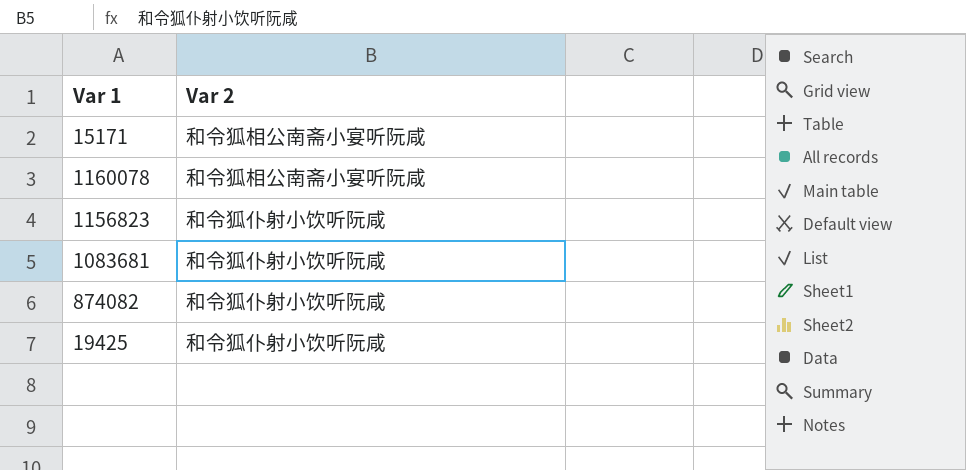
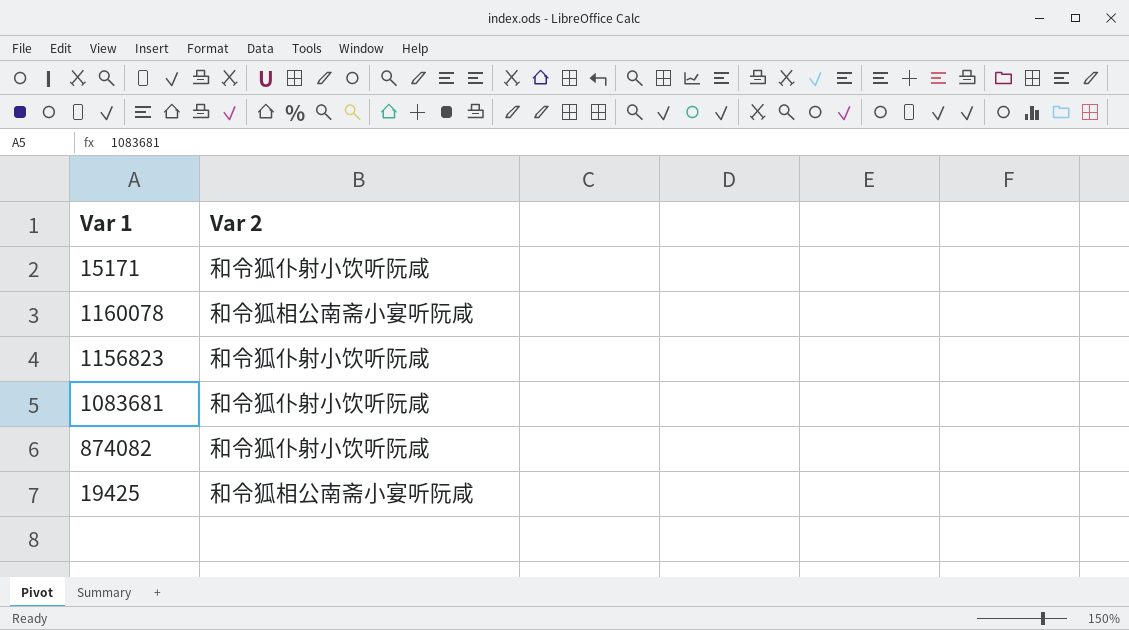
15171 | Var 2: 和令狐相公南斋小宴听阮咸 -> 和令狐仆射小饮听阮咸
19425 | Var 2: 和令狐仆射小饮听阮咸 -> 和令狐相公南斋小宴听阮咸

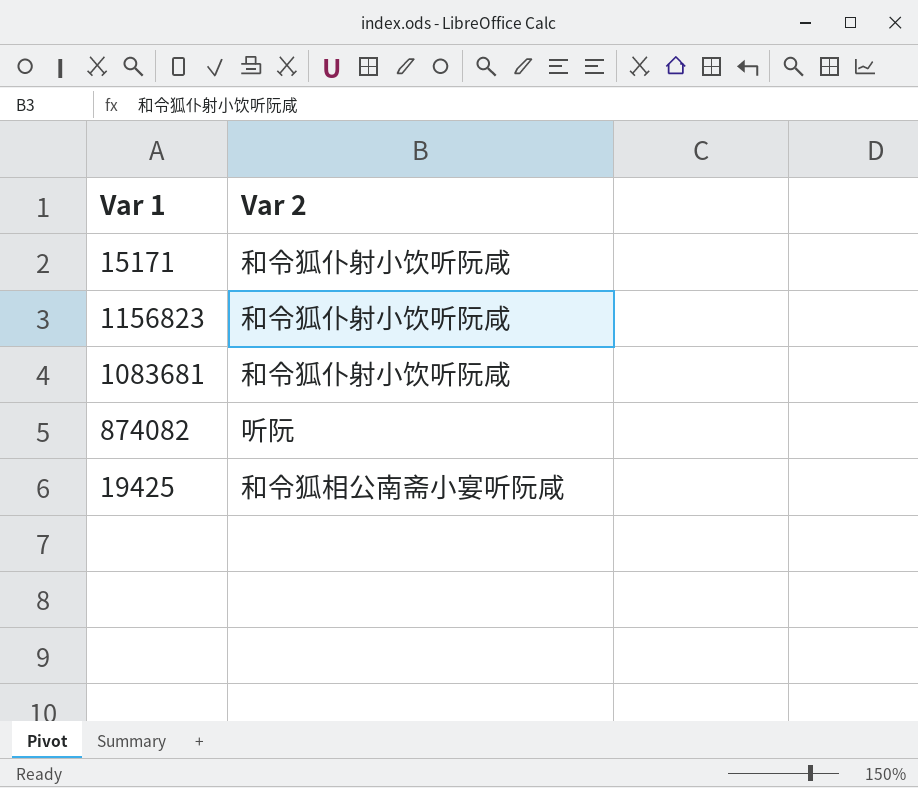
row 1160078: 和令狐相公南斋小宴听阮咸 -> none
874082 | Var 2: 和令狐仆射小饮听阮咸 -> 听阮

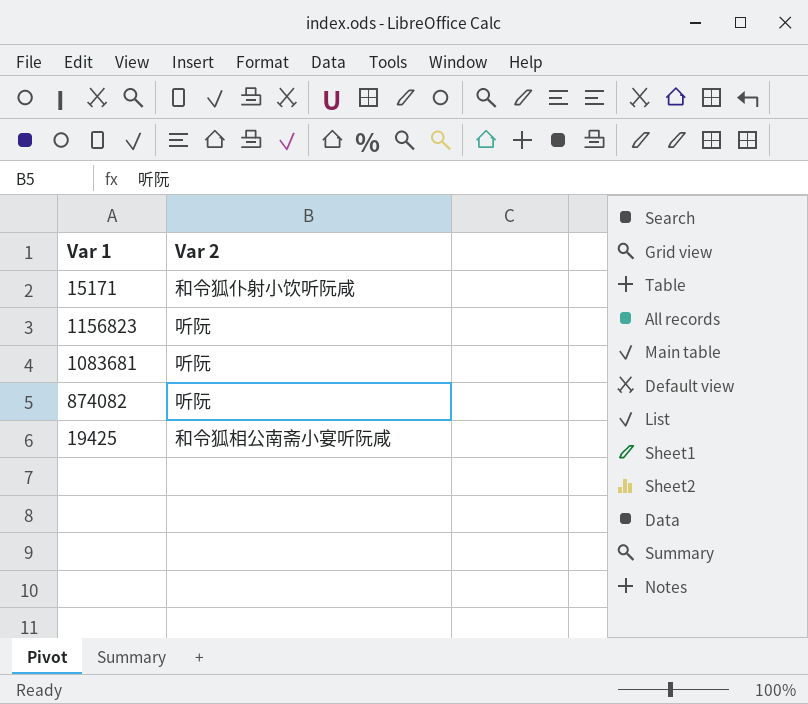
1156823 | Var 2: 和令狐仆射小饮听阮咸 -> 听阮
1083681 | Var 2: 和令狐仆射小饮听阮咸 -> 听阮

